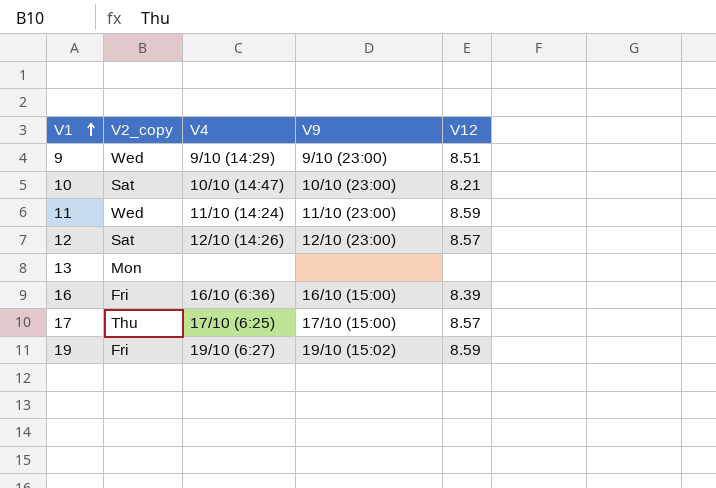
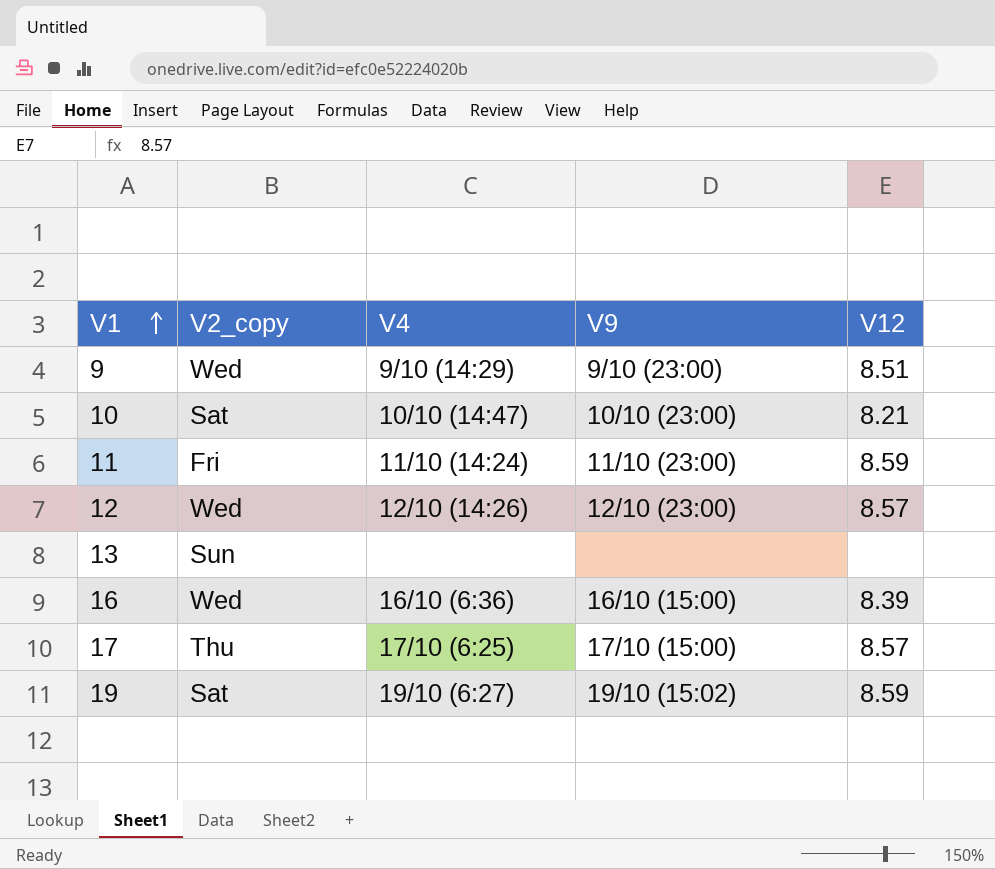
11 | V2_copy: Wed -> Fri
12 | V2_copy: Sat -> Wed
13 | V2_copy: Mon -> Sun
16 | V2_copy: Fri -> Wed
19 | V2_copy: Fri -> Sat

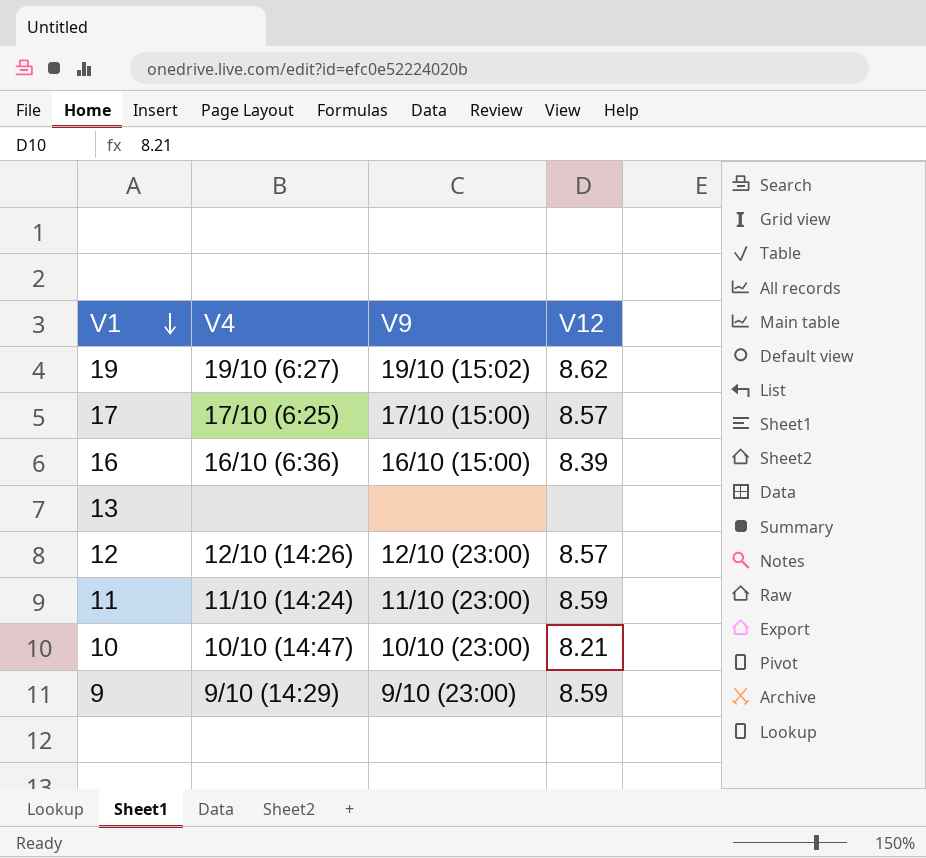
row order: V1 ascending -> V1 descending
column V2_copy | position: 2 -> none
19 | V12: 8.59 -> 8.62
9 | V12: 8.51 -> 8.59

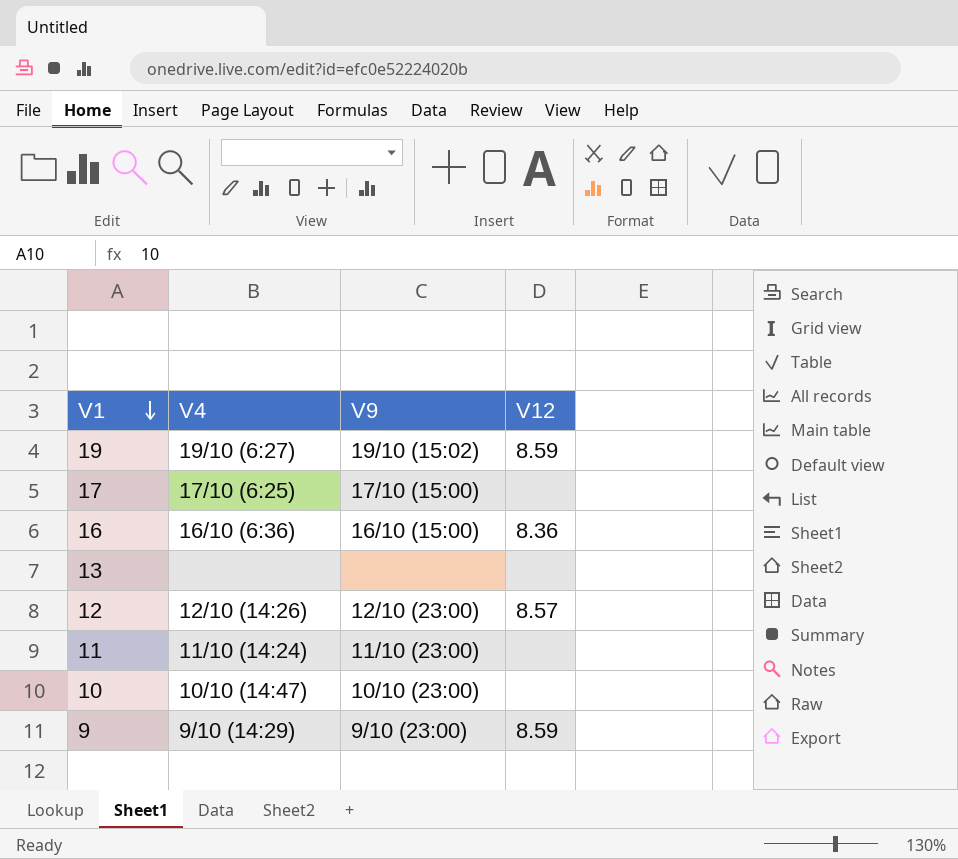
19 | V12: 8.62 -> 8.59
17 | V12: 8.57 -> none
16 | V12: 8.39 -> 8.36
11 | V12: 8.59 -> none
10 | V12: 8.21 -> none

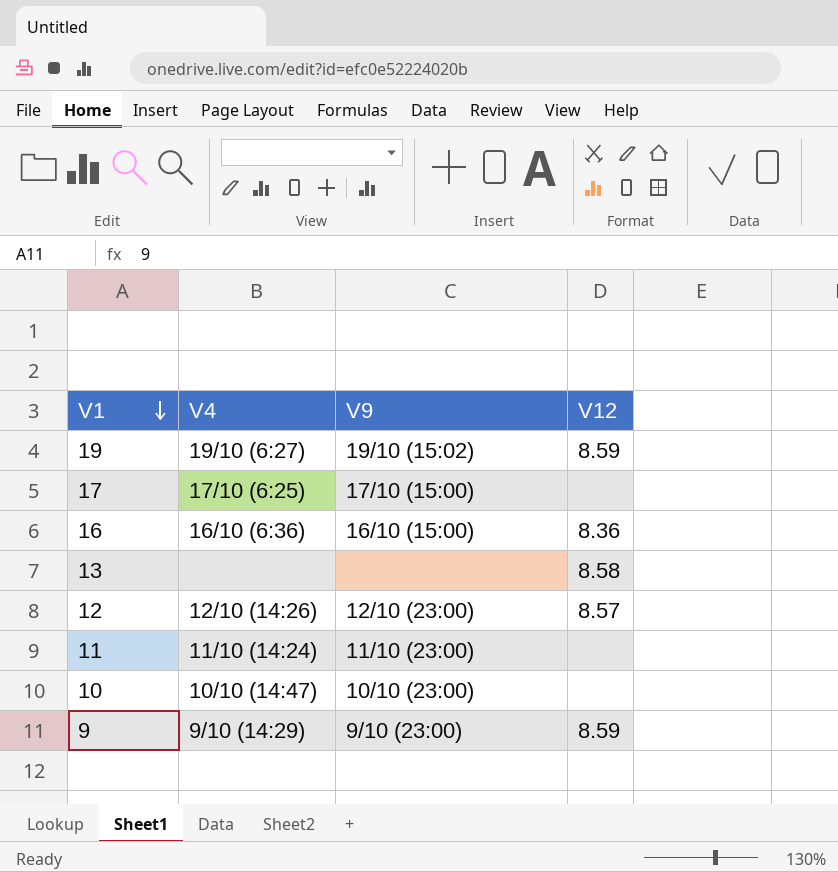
13 | V12: none -> 8.58

